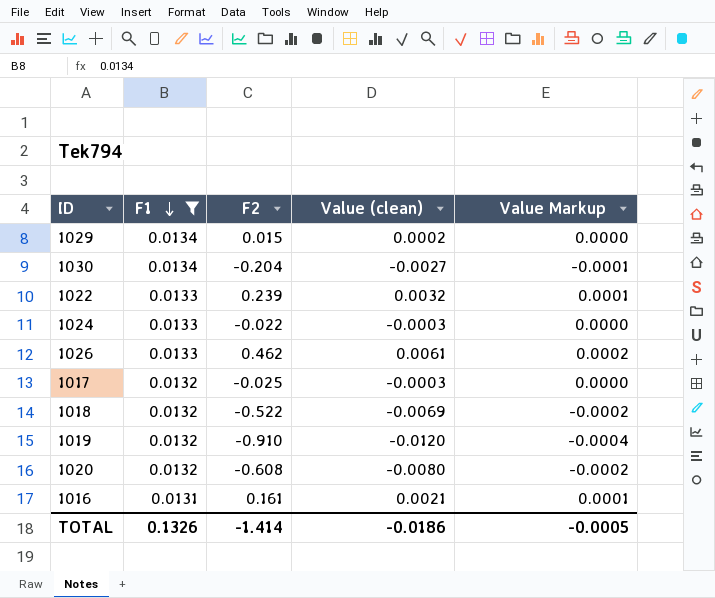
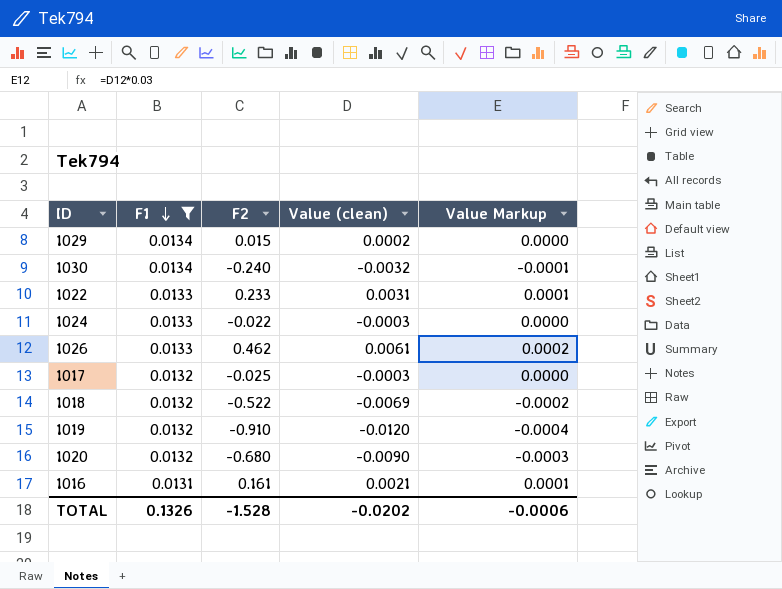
1030 | F2: -0.204 -> -0.240
1030 | Value (clean): -0.0027 -> -0.0032
1022 | F2: 0.239 -> 0.233
1022 | Value (clean): 0.0032 -> 0.0031
1020 | F2: -0.608 -> -0.680
1020 | Value (clean): -0.0080 -> -0.0090
1020 | Value Markup: -0.0002 -> -0.0003
TOTAL | F2: -1.414 -> -1.528
TOTAL | Value (clean): -0.0186 -> -0.0202
TOTAL | Value Markup: -0.0005 -> -0.0006

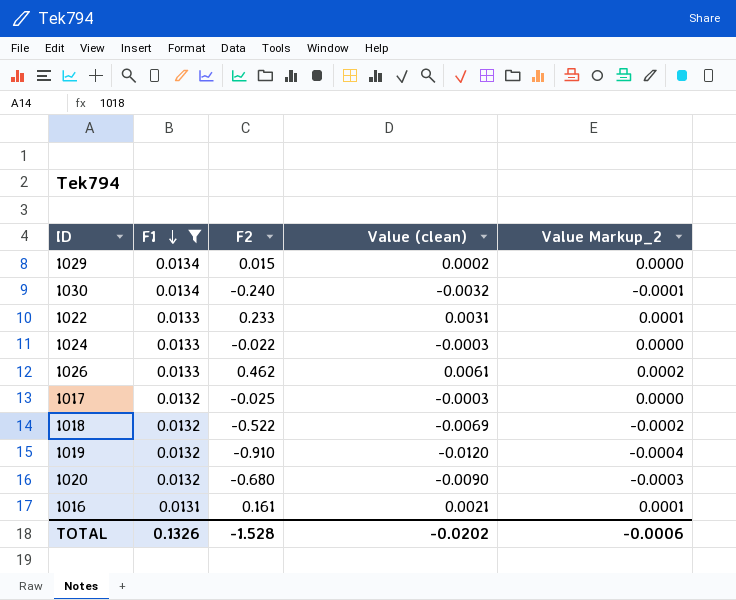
column name: Value Markup -> Value Markup_2

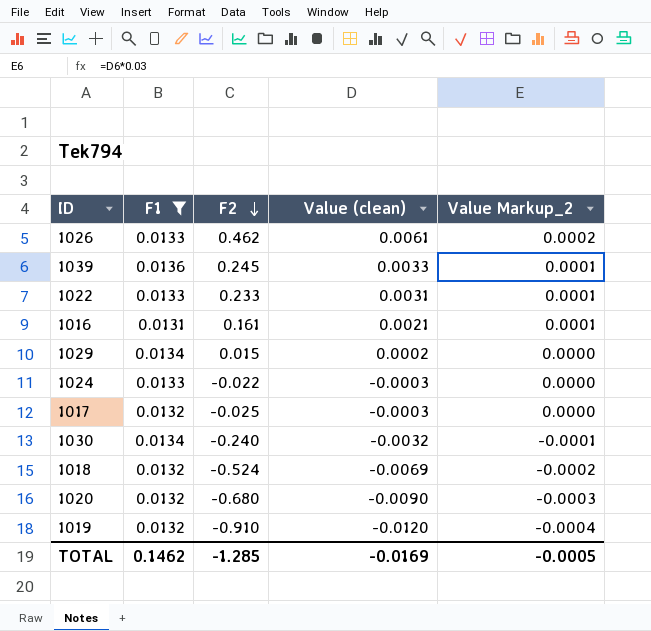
row order: F1 descending -> F2 descending
row 1039: none -> 0.0136 | 0.245 | 0.0033 | 0.0001
1018 | F2: -0.522 -> -0.524
TOTAL | F1: 0.1326 -> 0.1462
TOTAL | F2: -1.528 -> -1.285
TOTAL | Value (clean): -0.0202 -> -0.0169
TOTAL | Value Markup_2: -0.0006 -> -0.0005

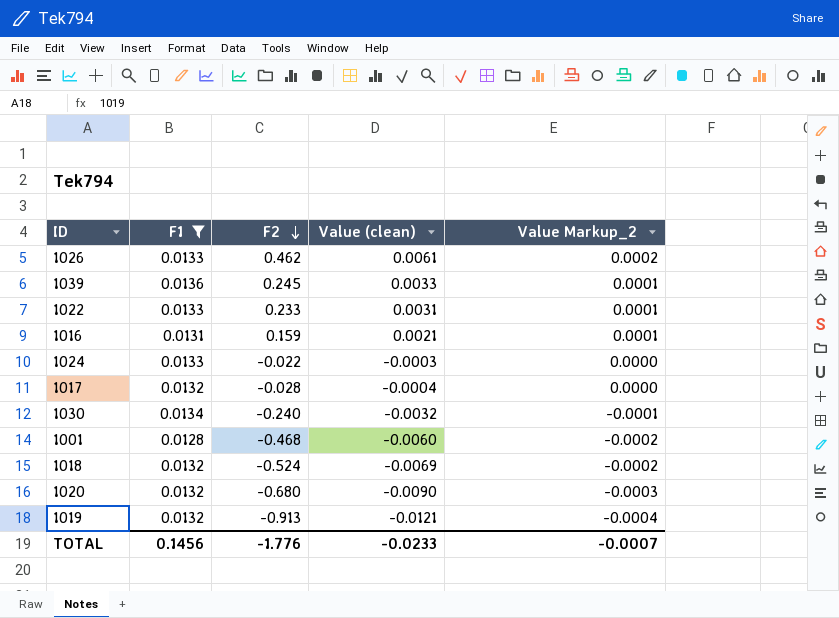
row 1029: 0.0134 | 0.015 | 0.0002 | 0.0000 -> none
1016 | F2: 0.161 -> 0.159
1017 | F2: -0.025 -> -0.028
1017 | Value (clean): -0.0003 -> -0.0004
row 1001: none -> 0.0128 | -0.468 | -0.0060 | -0.0002
1019 | F2: -0.910 -> -0.913
1019 | Value (clean): -0.0120 -> -0.0121
TOTAL | F1: 0.1462 -> 0.1456
TOTAL | F2: -1.285 -> -1.776
TOTAL | Value (clean): -0.0169 -> -0.0233
TOTAL | Value Markup_2: -0.0005 -> -0.0007

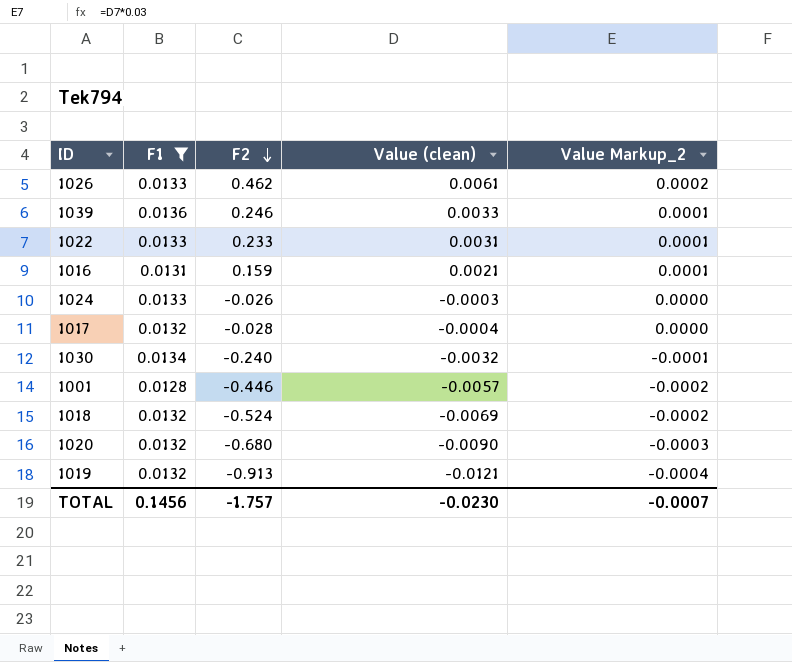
1039 | F2: 0.245 -> 0.246
1024 | F2: -0.022 -> -0.026
1001 | F2: -0.468 -> -0.446
1001 | Value (clean): -0.0060 -> -0.0057
TOTAL | F2: -1.776 -> -1.757
TOTAL | Value (clean): -0.0233 -> -0.0230

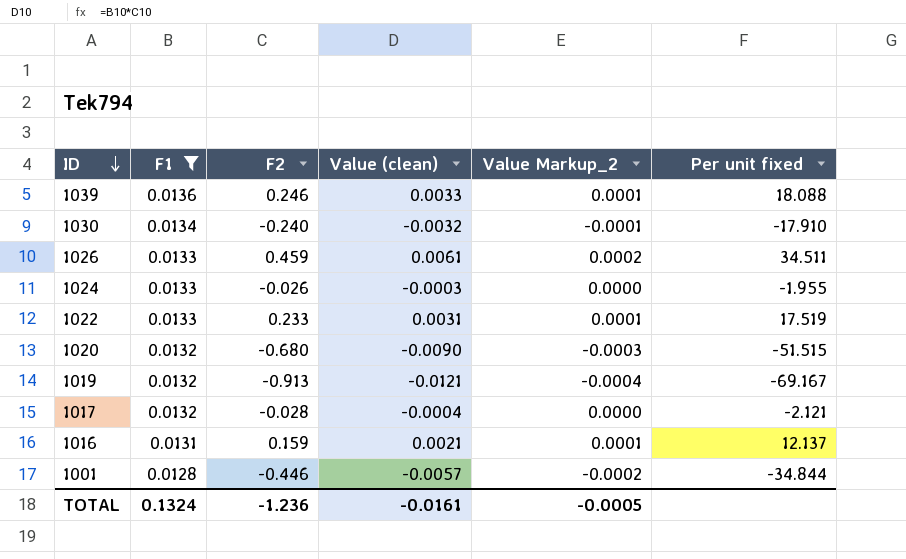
row order: F2 descending -> ID descending
column Per unit fixed | formula: none -> [F2] / [F1]
row 1018: 0.0132 | -0.524 | -0.0069 | -0.0002 -> none
1026 | F2: 0.462 -> 0.459
TOTAL | F1: 0.1456 -> 0.1324
TOTAL | F2: -1.757 -> -1.236
TOTAL | Value (clean): -0.0230 -> -0.0161
TOTAL | Value Markup_2: -0.0007 -> -0.0005

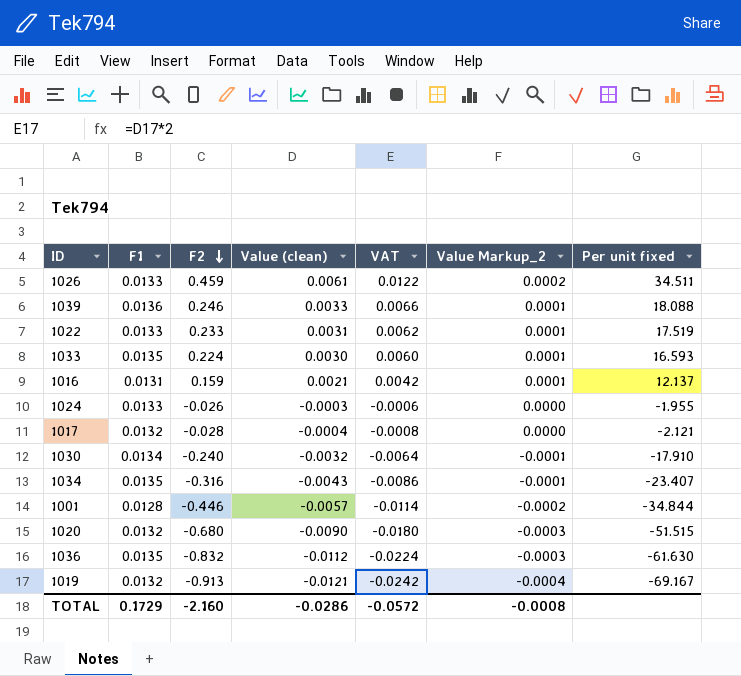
filter: F1 != 0.0135 -> none
row order: ID descending -> F2 descending
column VAT | formula: none -> [Value (clean)] * 2
TOTAL | F1: 0.1324 -> 0.1729
TOTAL | F2: -1.236 -> -2.160
TOTAL | Value (clean): -0.0161 -> -0.0286
TOTAL | Value Markup_2: -0.0005 -> -0.0008

